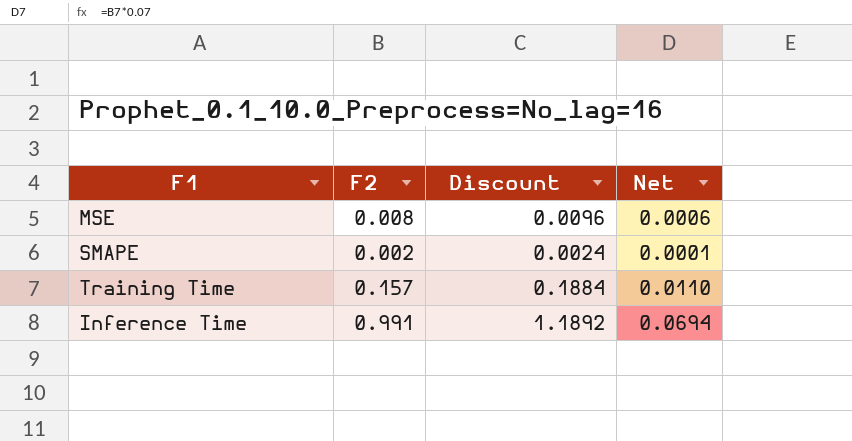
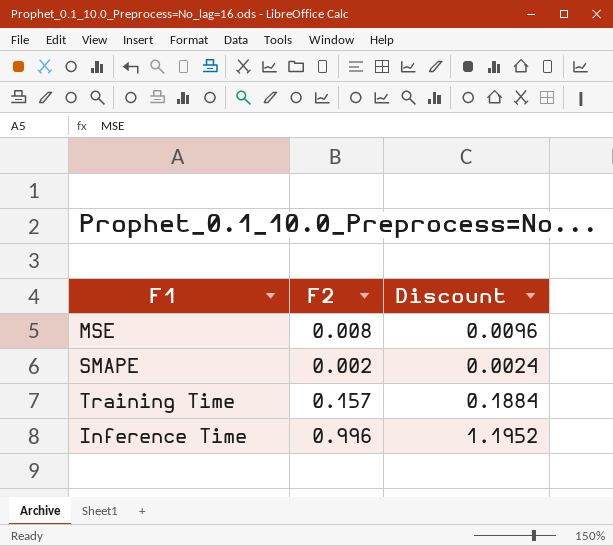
column Net | formula: [F2] * 0.07 -> none
Inference Time | F2: 0.991 -> 0.996
Inference Time | Discount: 1.1892 -> 1.1952

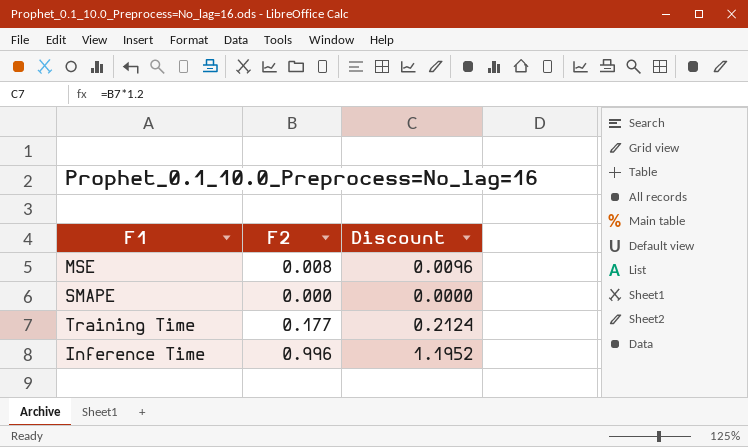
SMAPE | F2: 0.002 -> 0.000
SMAPE | Discount: 0.0024 -> 0.0000
Training Time | F2: 0.157 -> 0.177
Training Time | Discount: 0.1884 -> 0.2124

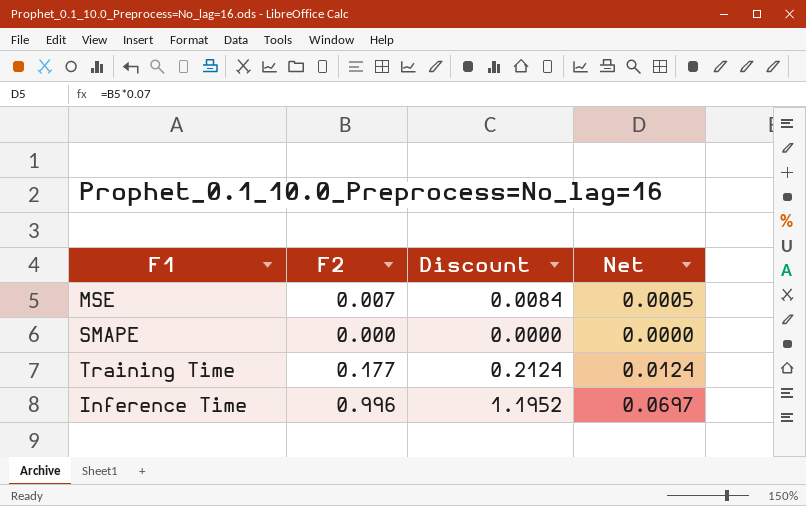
column Net | formula: none -> [F2] * 0.07
MSE | F2: 0.008 -> 0.007
MSE | Discount: 0.0096 -> 0.0084

